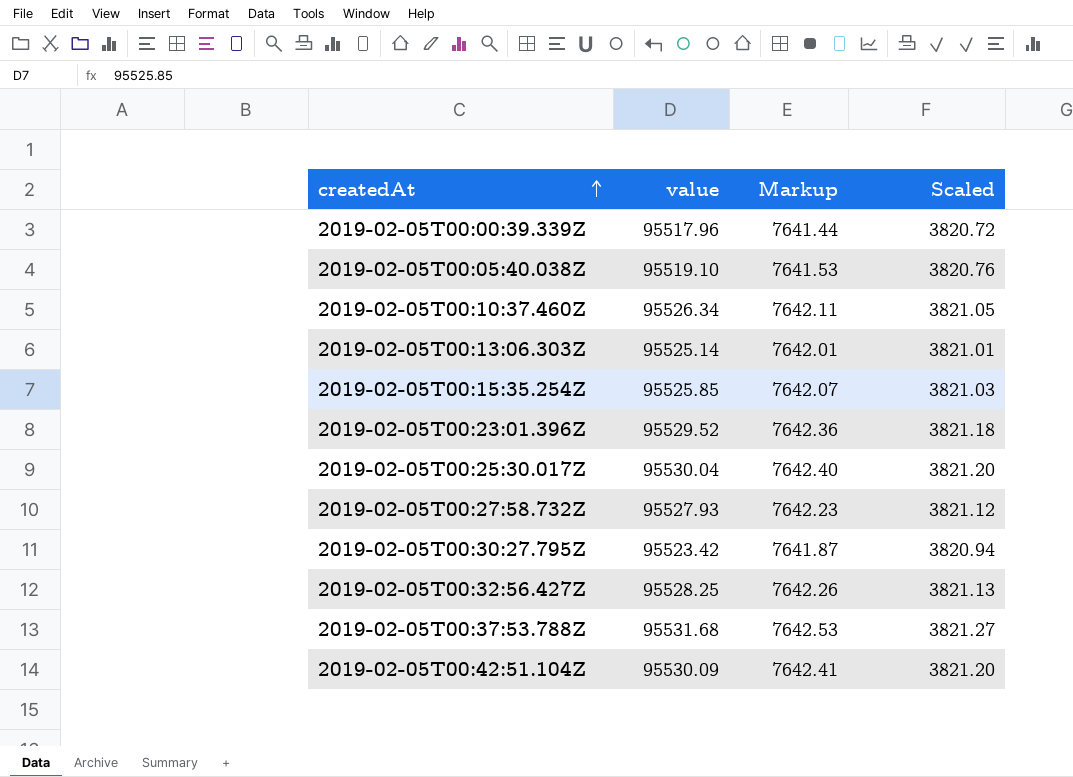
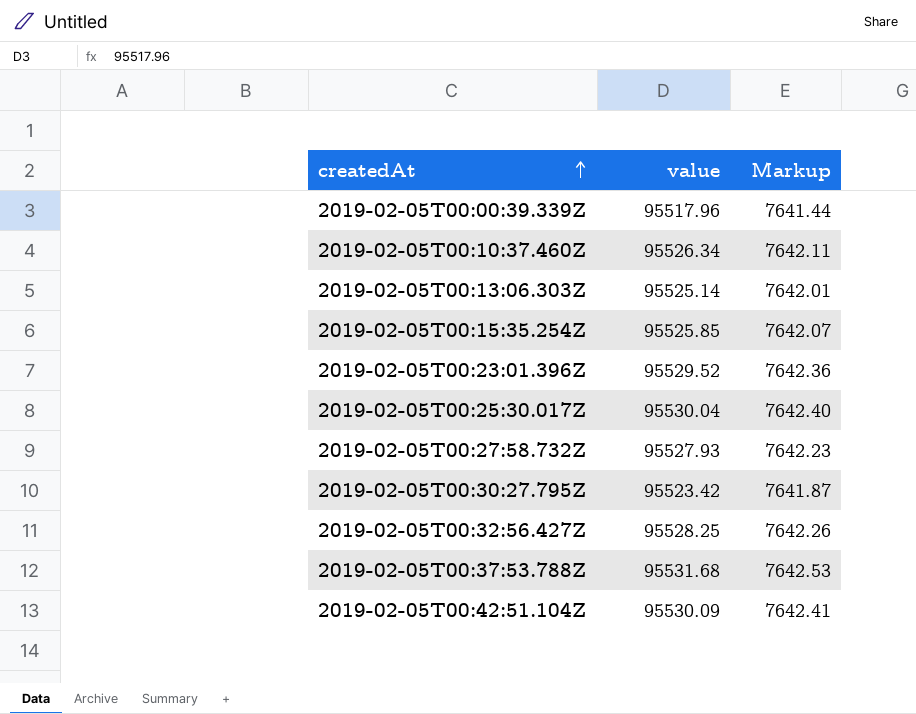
column Scaled | formula: [value] * 0.04 -> none
row 2019-02-05T00:05:40.038Z: 95519.10 | 7641.53 | 3820.76 -> none

